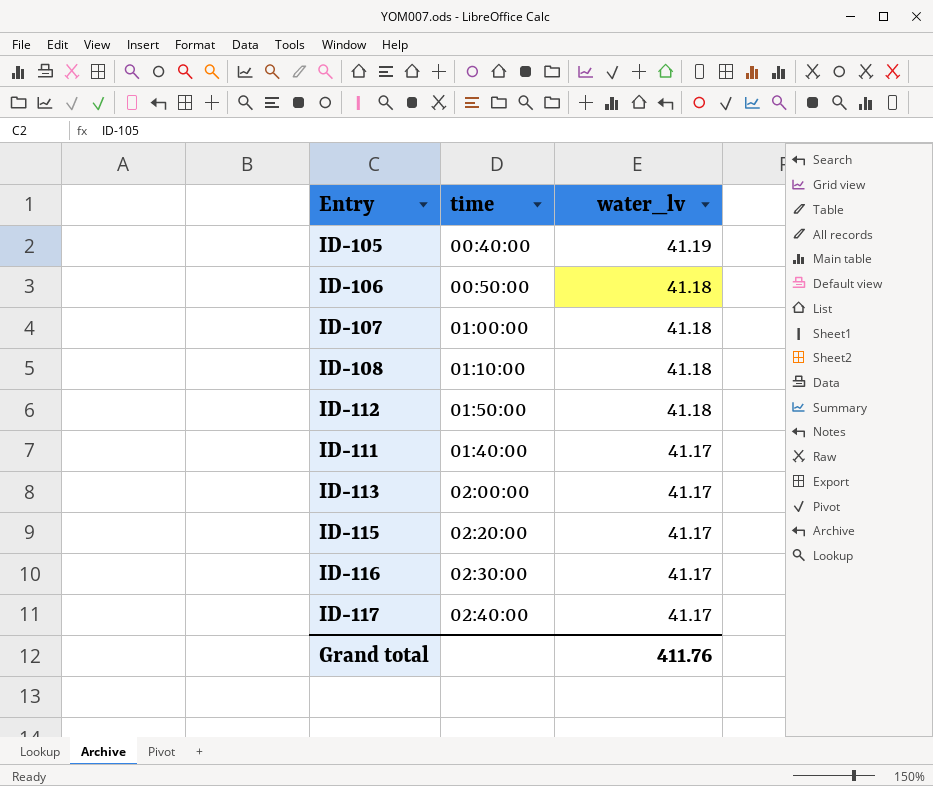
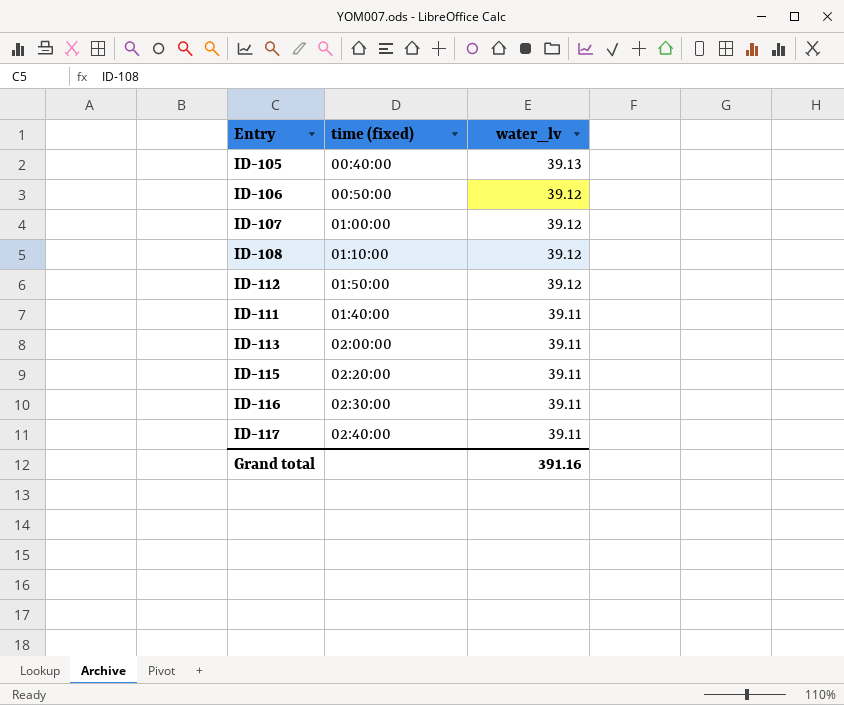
column name: time -> time (fixed)
ID-105 | water_lv: 41.19 -> 39.13
ID-106 | water_lv: 41.18 -> 39.12
ID-107 | water_lv: 41.18 -> 39.12
ID-108 | water_lv: 41.18 -> 39.12
ID-112 | water_lv: 41.18 -> 39.12
ID-111 | water_lv: 41.17 -> 39.11
ID-113 | water_lv: 41.17 -> 39.11
ID-115 | water_lv: 41.17 -> 39.11
ID-116 | water_lv: 41.17 -> 39.11
ID-117 | water_lv: 41.17 -> 39.11
Grand total | water_lv: 411.76 -> 391.16

